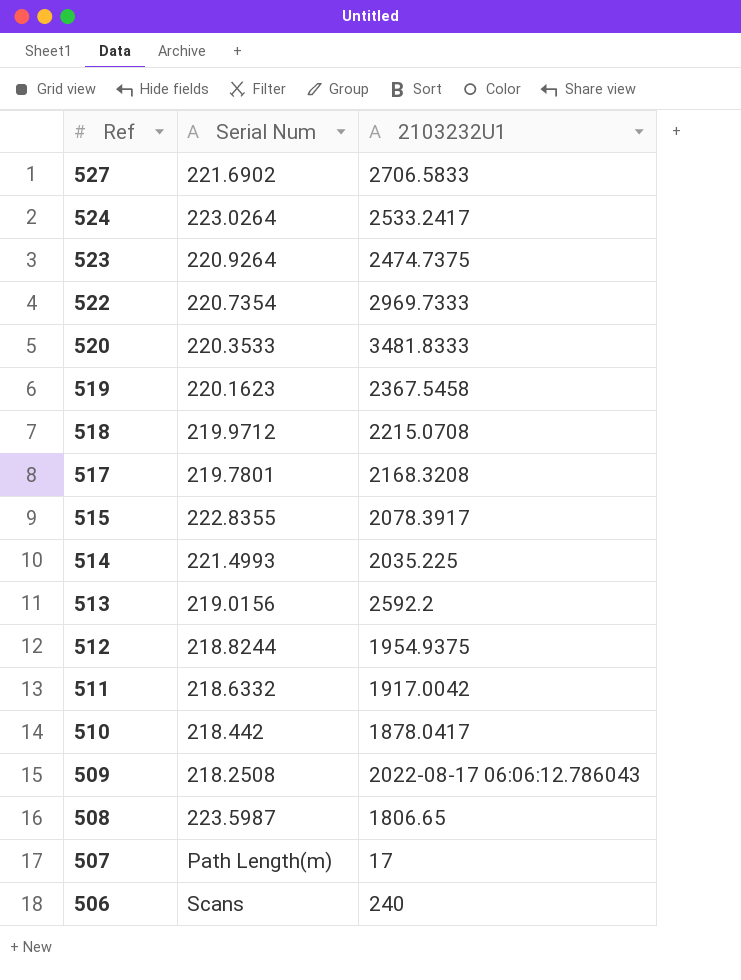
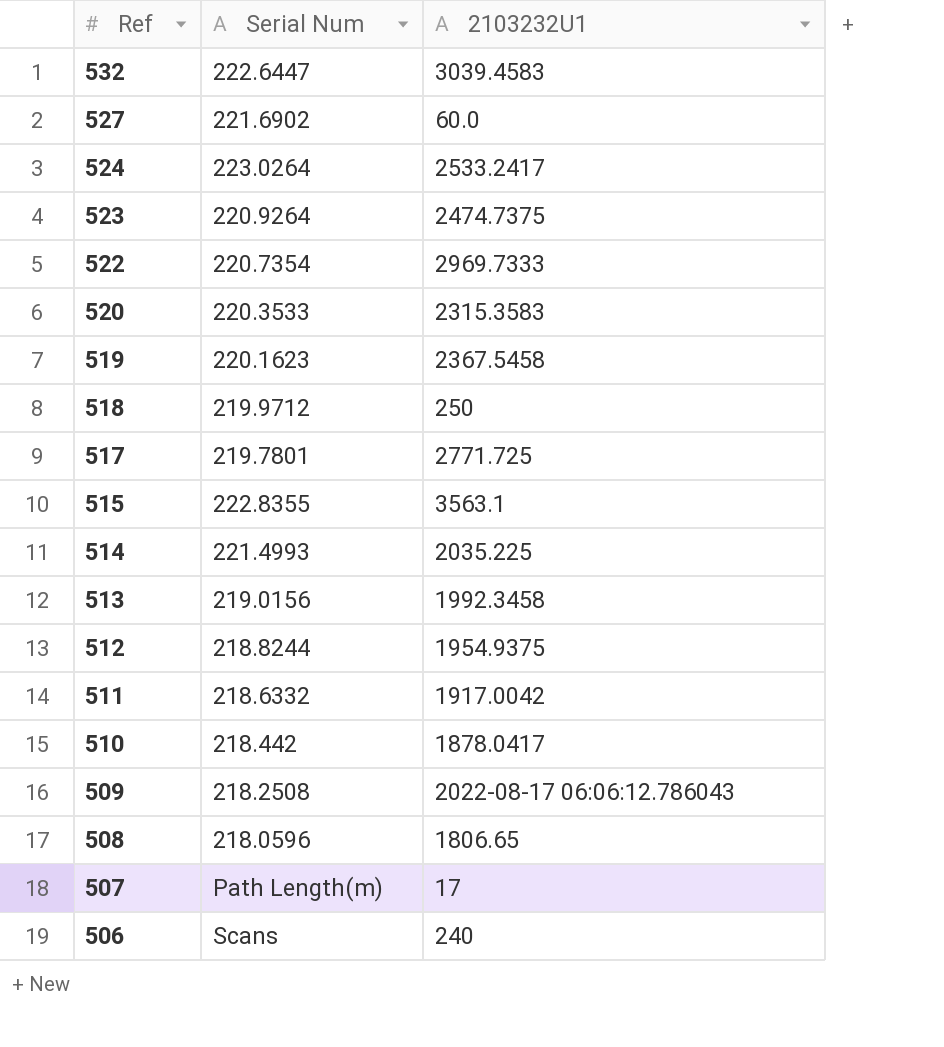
row 532: none -> 222.6447 | 3039.4583
527 | 2103232U1: 2706.5833 -> 60.0
520 | 2103232U1: 3481.8333 -> 2315.3583
518 | 2103232U1: 2215.0708 -> 250
517 | 2103232U1: 2168.3208 -> 2771.725
515 | 2103232U1: 2078.3917 -> 3563.1
513 | 2103232U1: 2592.2 -> 1992.3458
508 | Serial Num: 223.5987 -> 218.0596

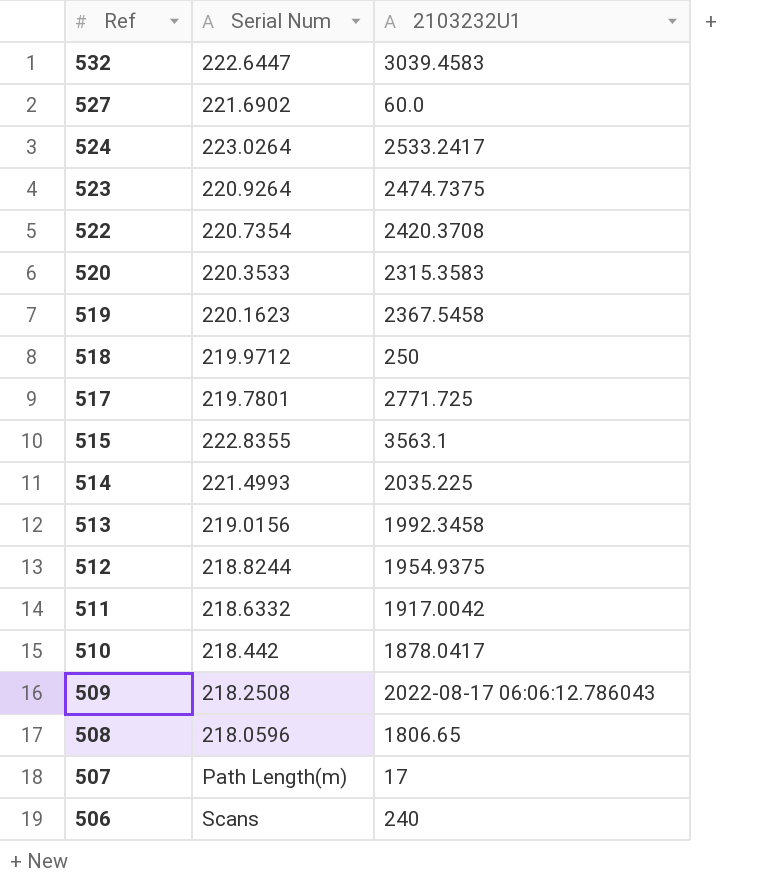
522 | 2103232U1: 2969.7333 -> 2420.3708

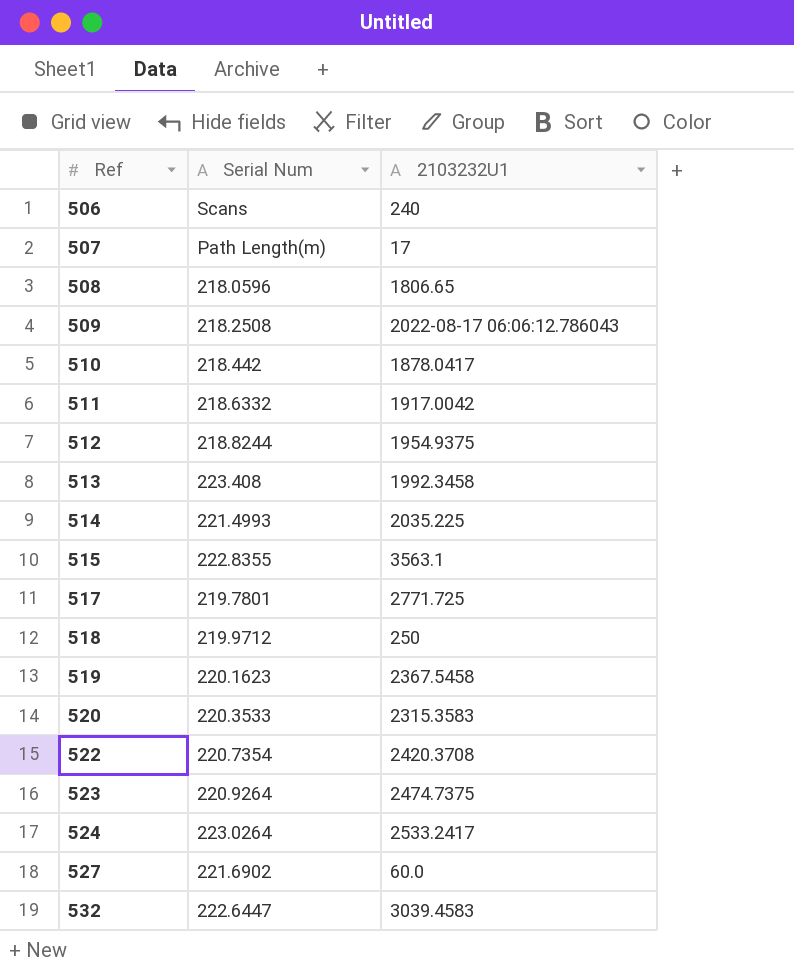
row order: Ref descending -> Ref ascending
513 | Serial Num: 219.0156 -> 223.408

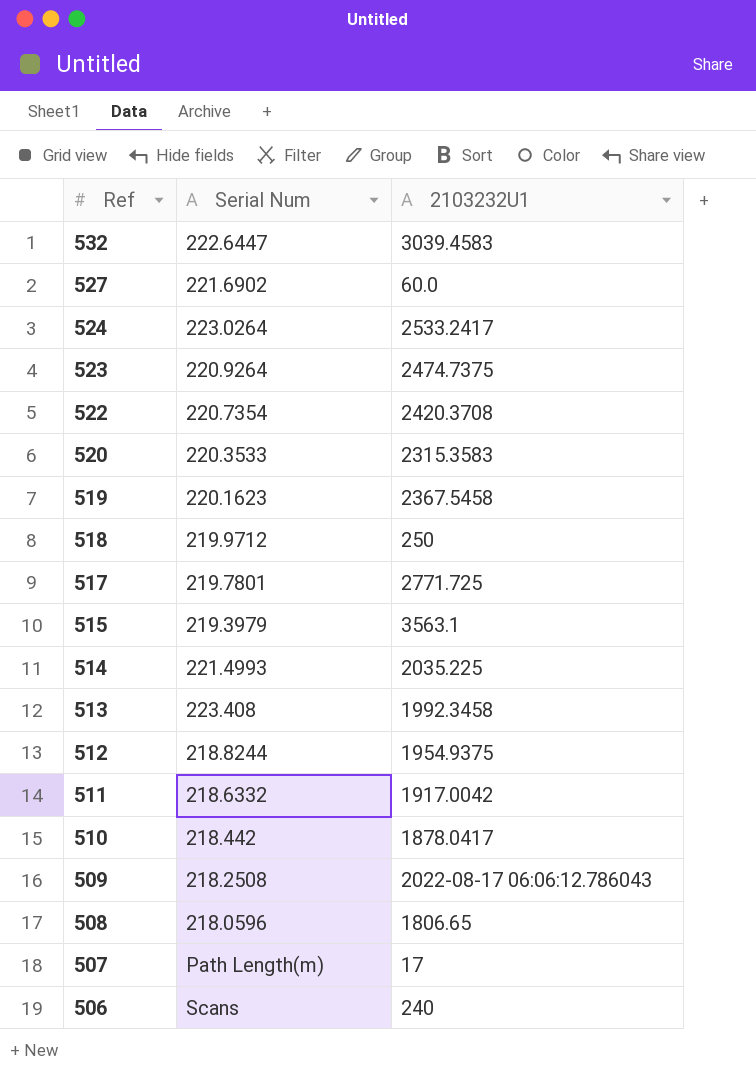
row order: Ref ascending -> Ref descending
515 | Serial Num: 222.8355 -> 219.3979

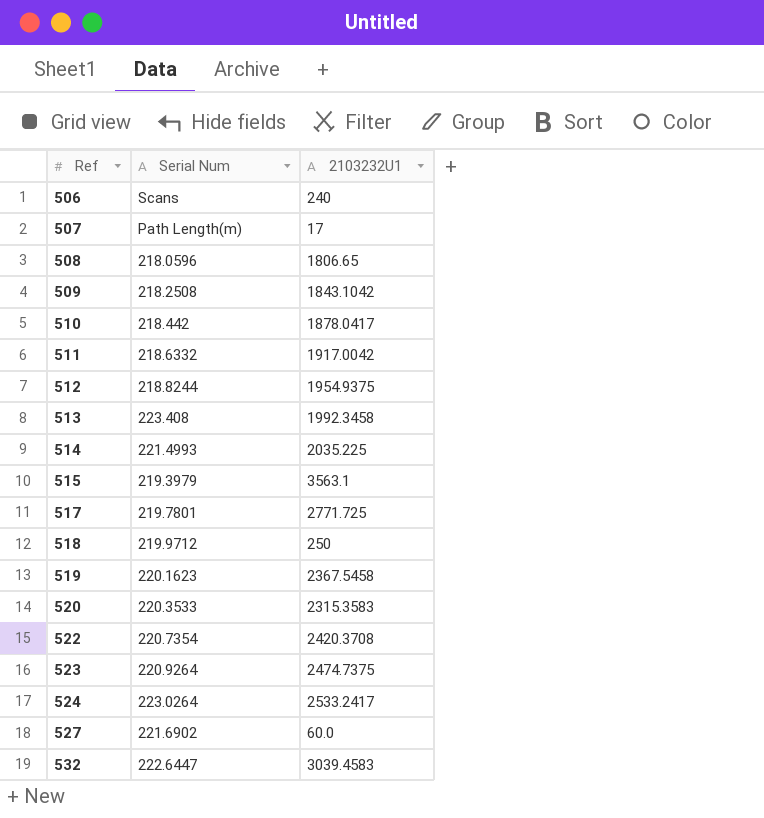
row order: Ref descending -> Ref ascending
509 | 2103232U1: 2022-08-17 06:06:12.786043 -> 1843.1042

